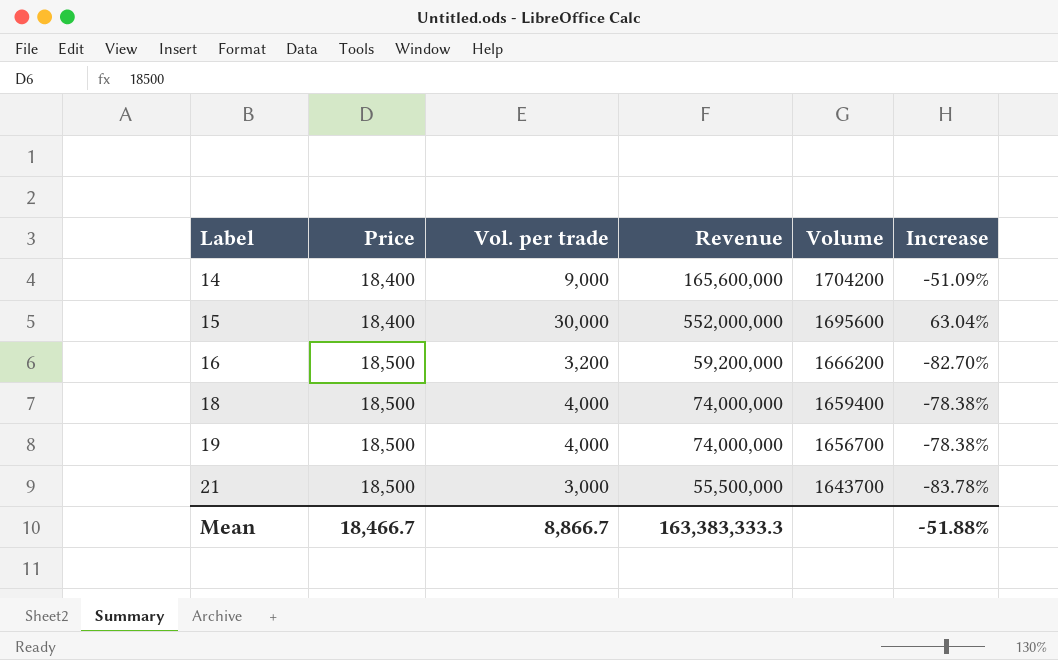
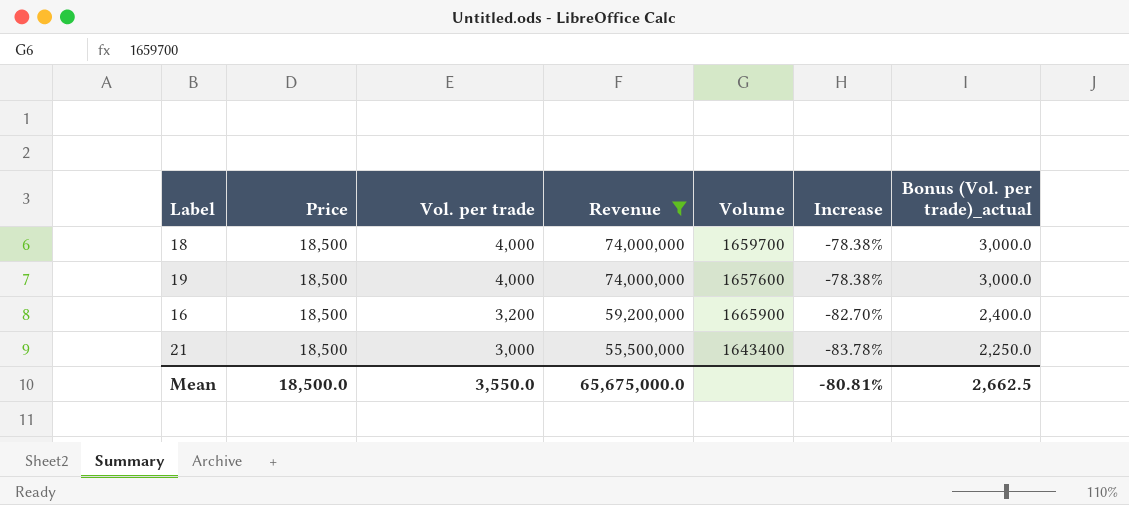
filter: none -> Revenue <= 74,000,000
row order: Label ascending -> Vol. per trade descending
column Bonus (Vol. per trade)_actual | formula: none -> [Vol. per trade] * 0.75
18 | Volume: 1659400 -> 1659700
19 | Volume: 1656700 -> 1657600
16 | Volume: 1666200 -> 1665900
21 | Volume: 1643700 -> 1643400
Mean | Price: 18,466.7 -> 18,500.0
Mean | Vol. per trade: 8,866.7 -> 3,550.0
Mean | Revenue: 163,383,333.3 -> 65,675,000.0
Mean | Increase: -51.88% -> -80.81%

